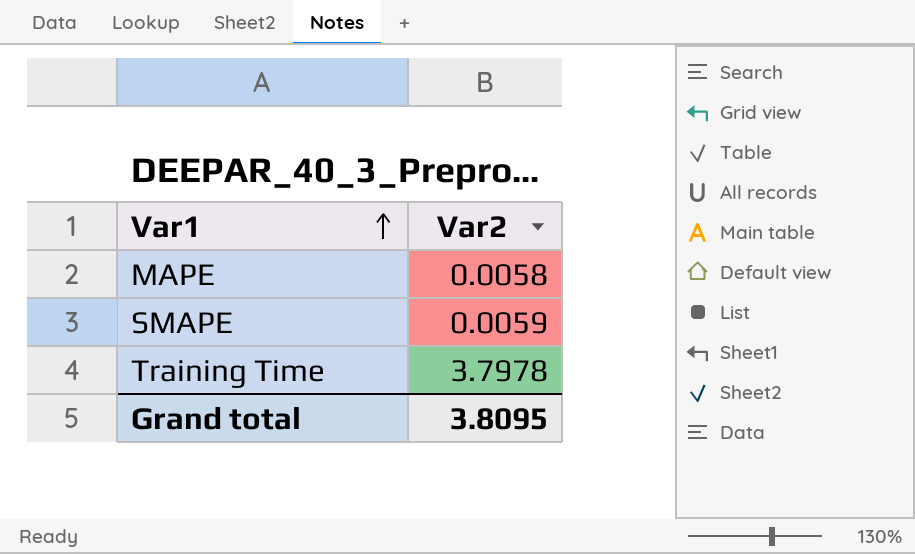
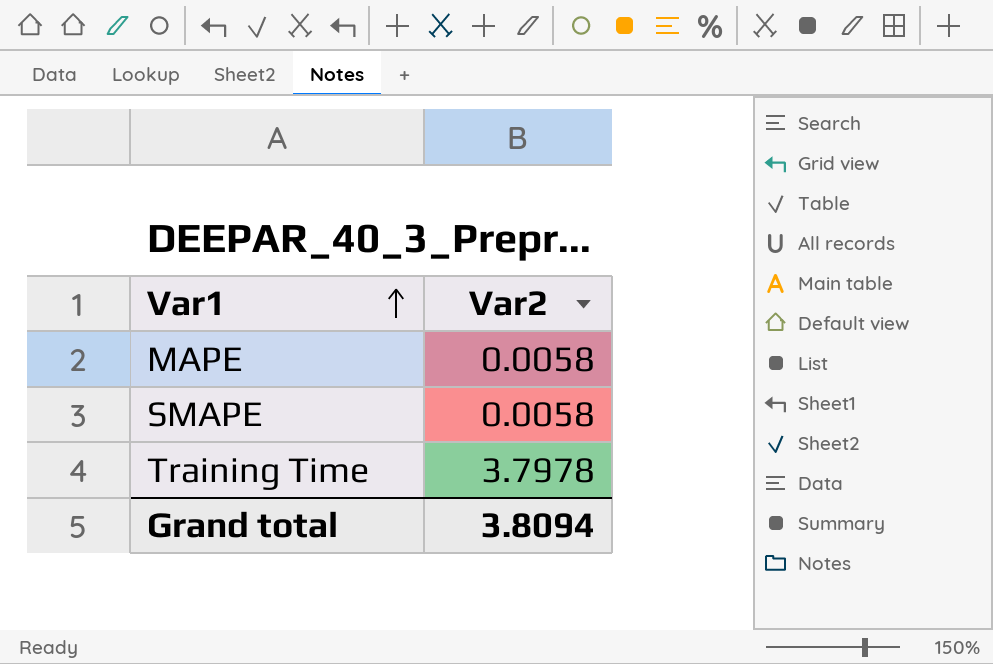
SMAPE | Var2: 0.0059 -> 0.0058
Grand total | Var2: 3.8095 -> 3.8094

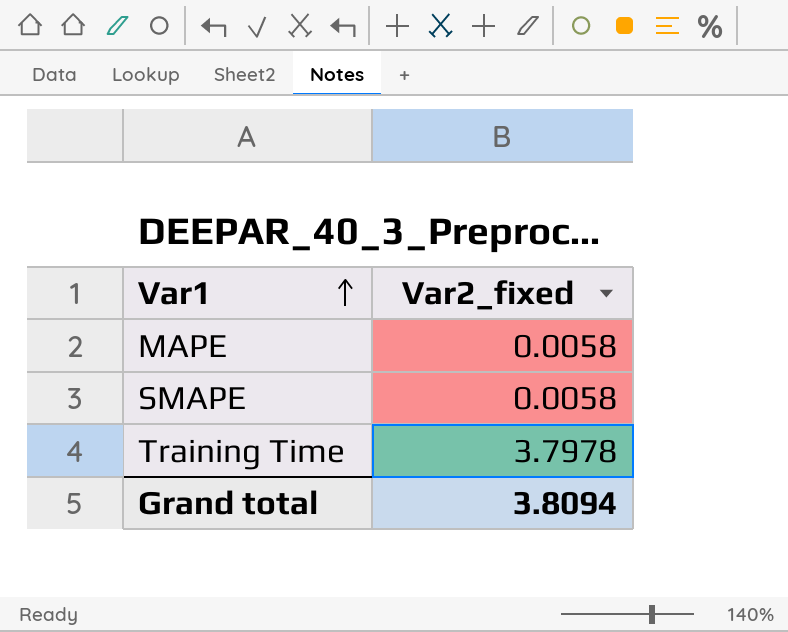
column name: Var2 -> Var2_fixed

